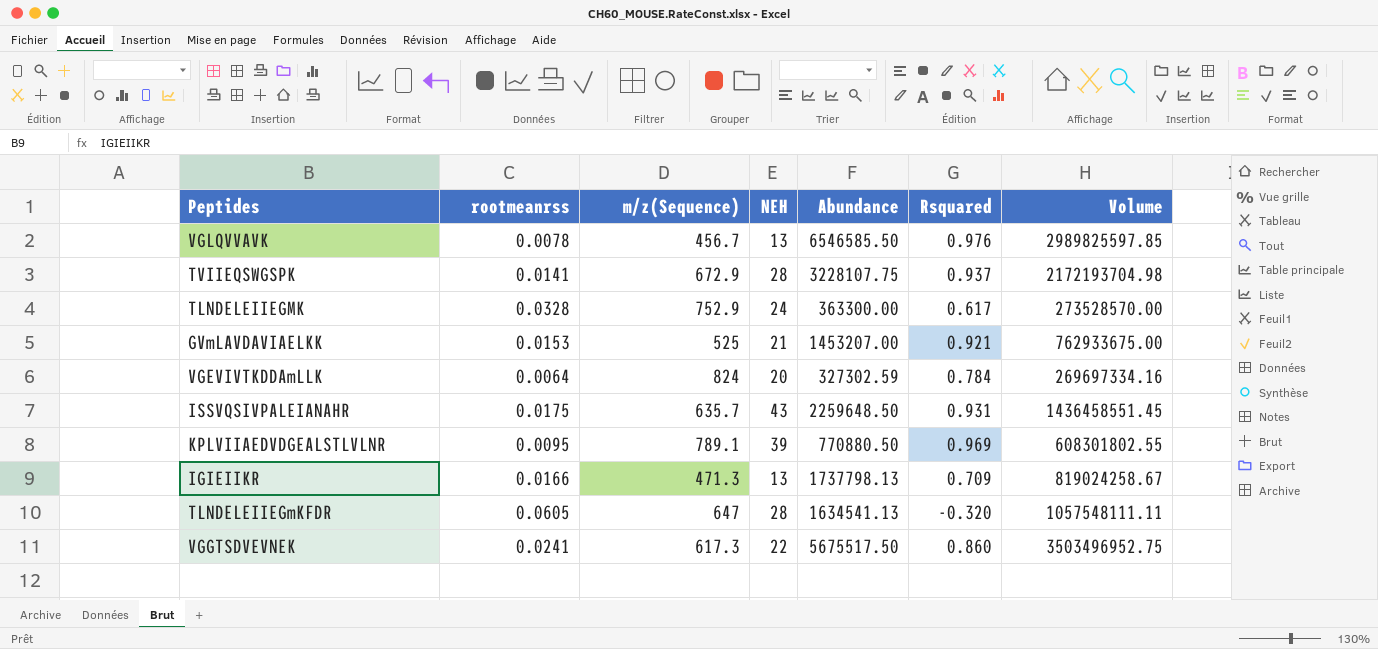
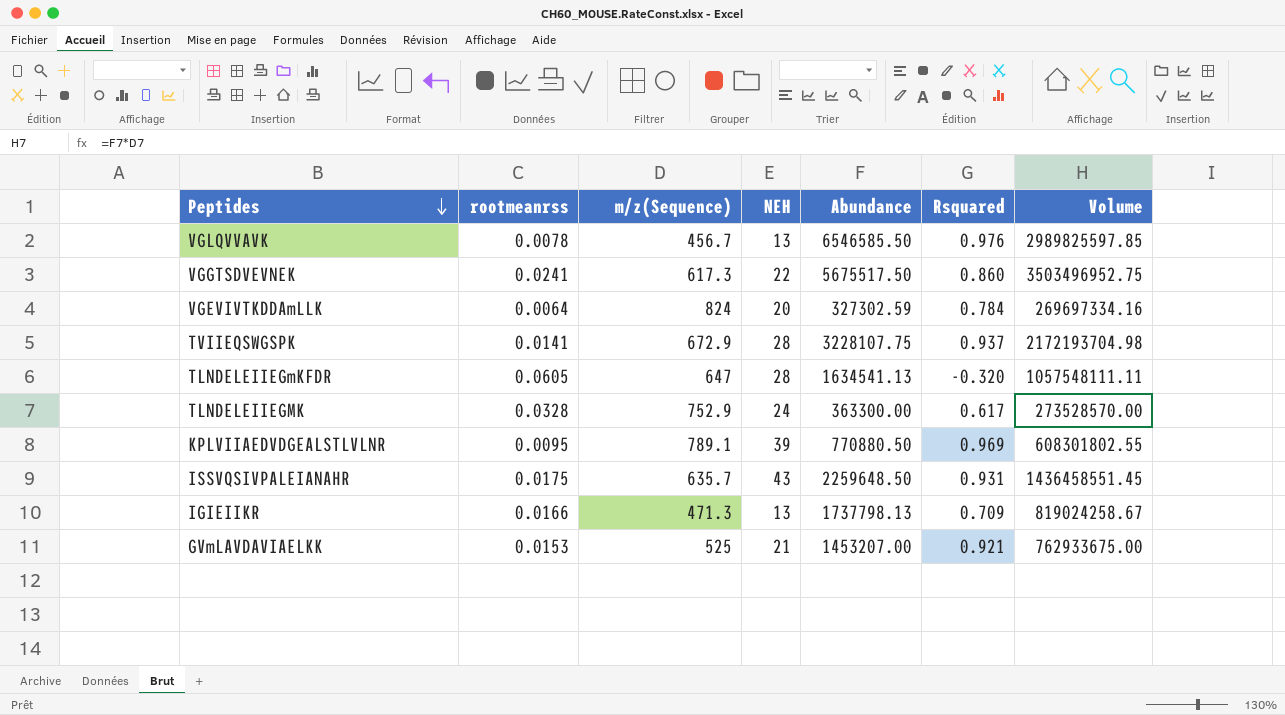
row order: none -> Peptides descending

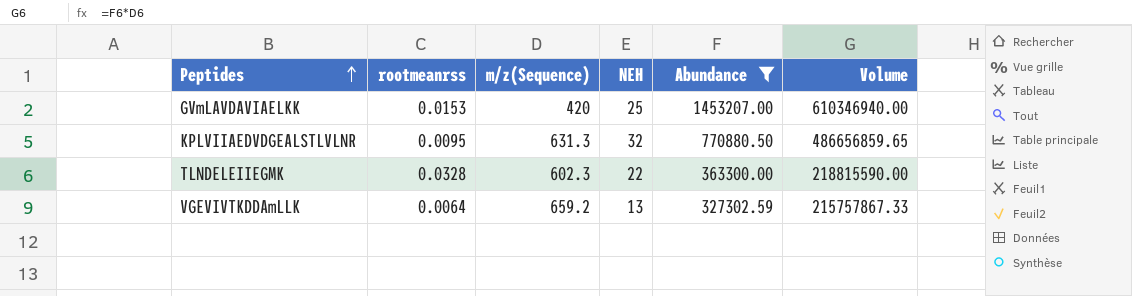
filter: none -> Abundance <= 1453207.00
row order: Peptides descending -> Peptides ascending
column Rsquared | position: 6 -> none
GVmLAVDAVIAELKK | m/z(Sequence): 525 -> 420
GVmLAVDAVIAELKK | NEH: 21 -> 25
GVmLAVDAVIAELKK | Volume: 762933675.00 -> 610346940.00
KPLVIIAEDVDGEALSTLVLNR | m/z(Sequence): 789.1 -> 631.3
KPLVIIAEDVDGEALSTLVLNR | NEH: 39 -> 32
KPLVIIAEDVDGEALSTLVLNR | Volume: 608301802.55 -> 486656859.65
TLNDELEIIEGMK | m/z(Sequence): 752.9 -> 602.3
TLNDELEIIEGMK | NEH: 24 -> 22
TLNDELEIIEGMK | Volume: 273528570.00 -> 218815590.00
VGEVIVTKDDAmLLK | m/z(Sequence): 824 -> 659.2
VGEVIVTKDDAmLLK | NEH: 20 -> 13
VGEVIVTKDDAmLLK | Volume: 269697334.16 -> 215757867.33

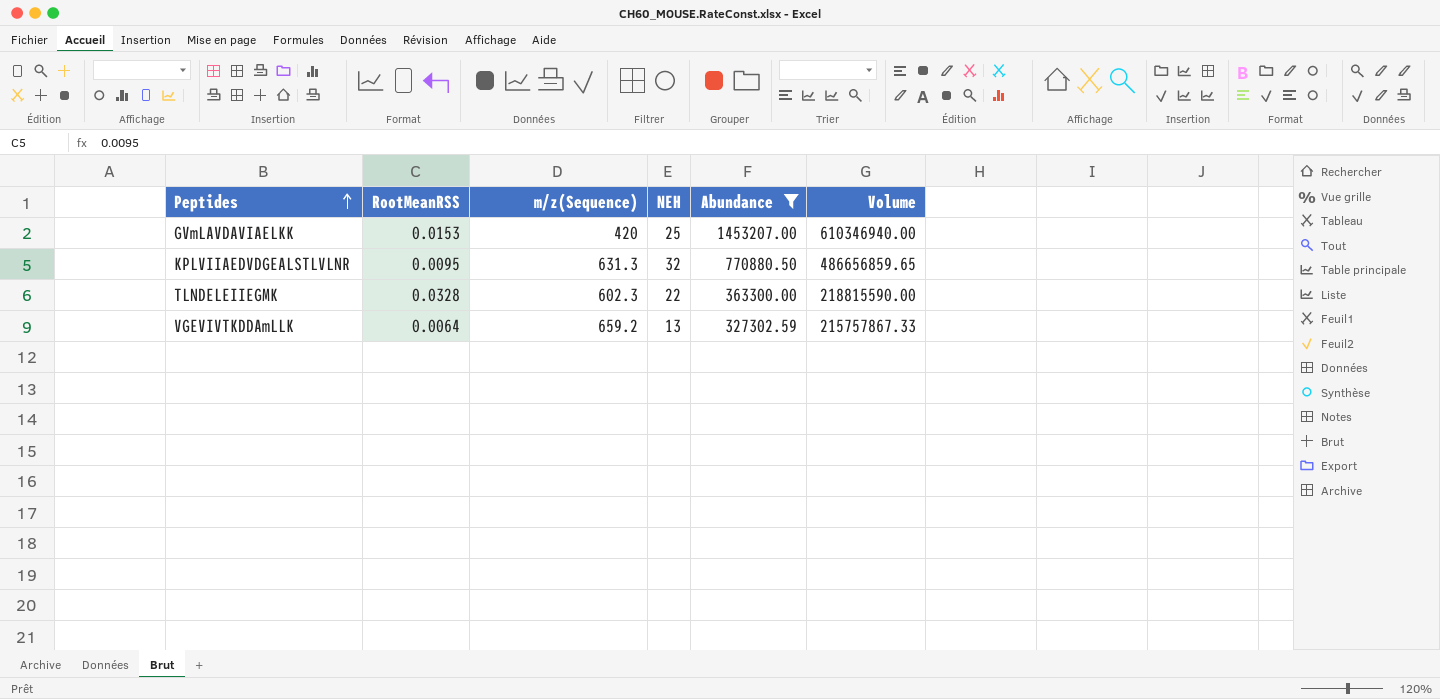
column name: rootmeanrss -> RootMeanRSS

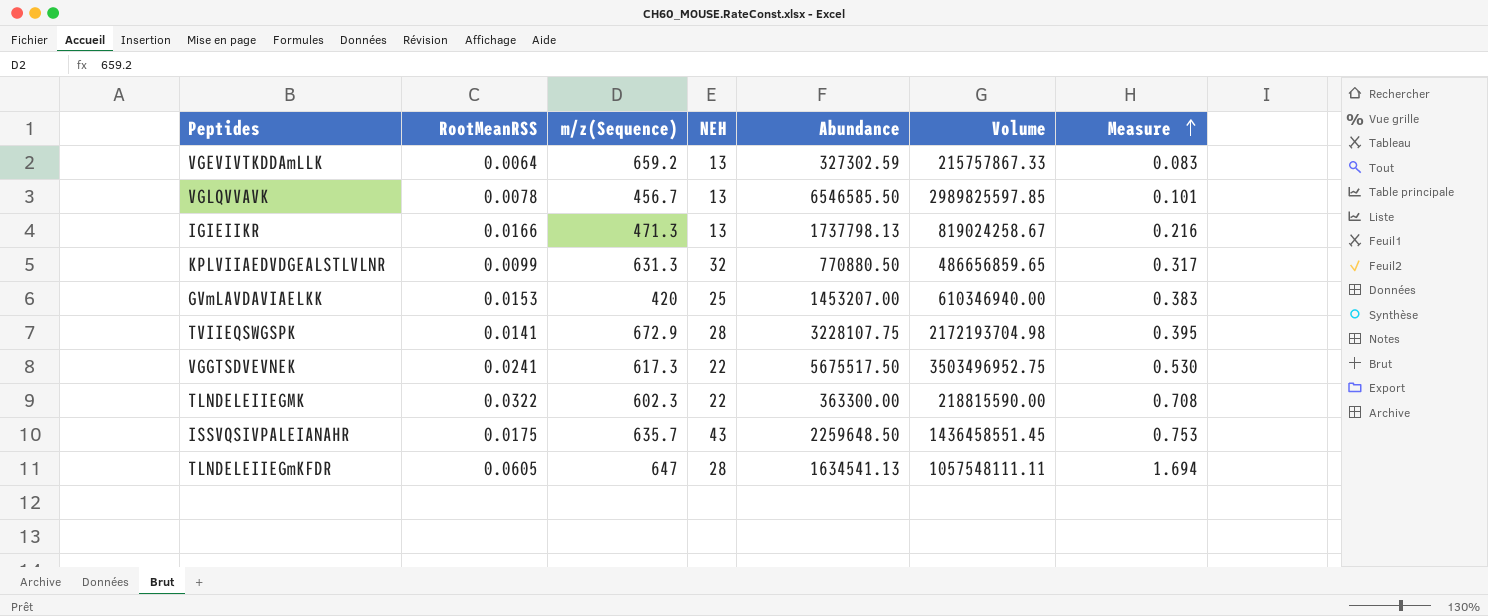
filter: Abundance <= 1453207.00 -> none
row order: Peptides ascending -> Measure ascending
column Measure | formula: none -> [RootMeanRSS] * [NEH]
KPLVIIAEDVDGEALSTLVLNR | RootMeanRSS: 0.0095 -> 0.0099
TLNDELEIIEGMK | RootMeanRSS: 0.0328 -> 0.0322

